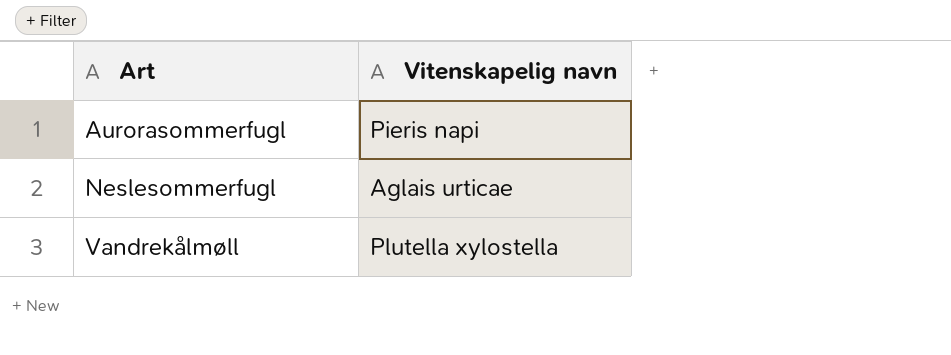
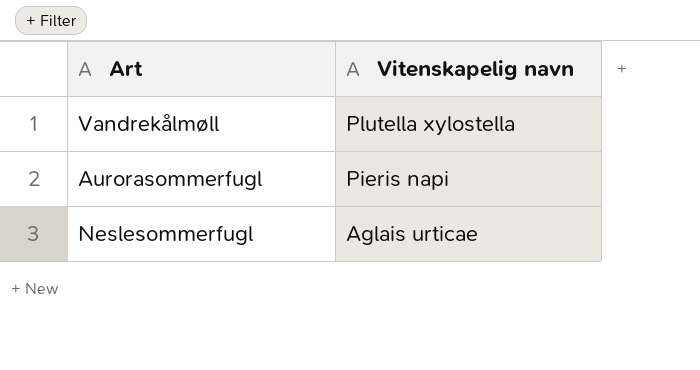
row order: Art ascending -> Vitenskapelig navn descending

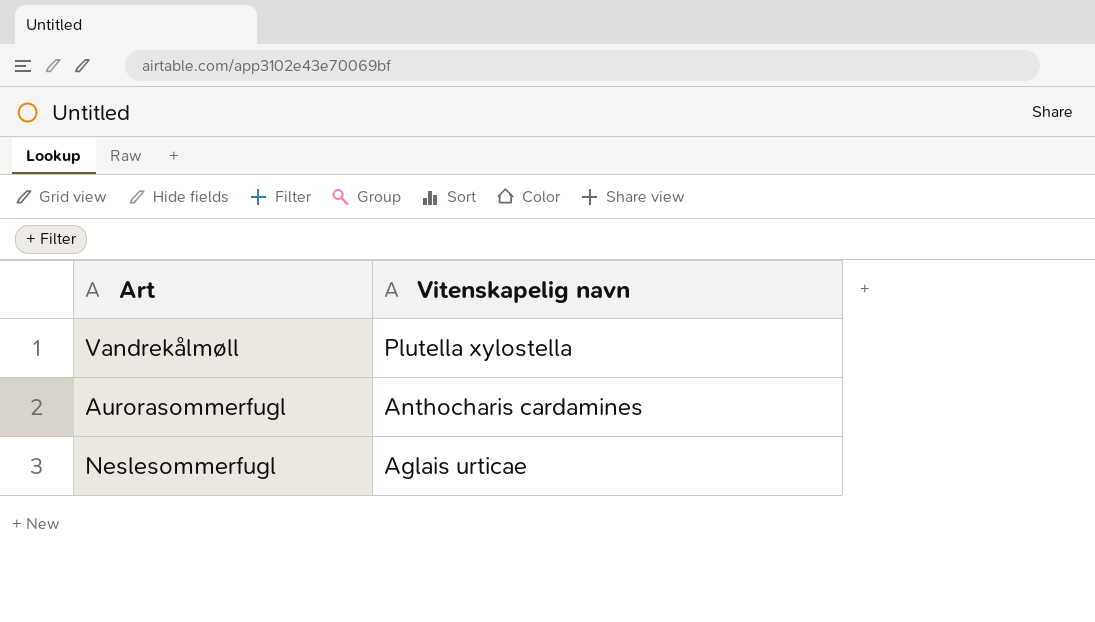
Aurorasommerfugl | Vitenskapelig navn: Pieris napi -> Anthocharis cardamines

